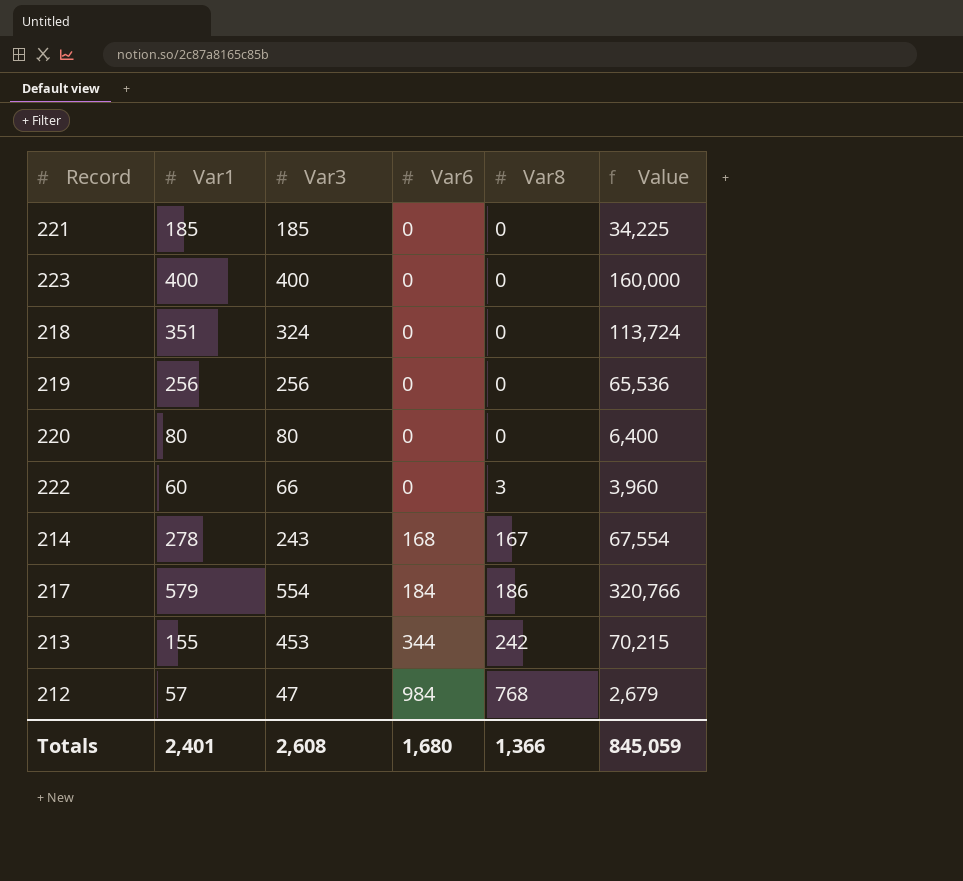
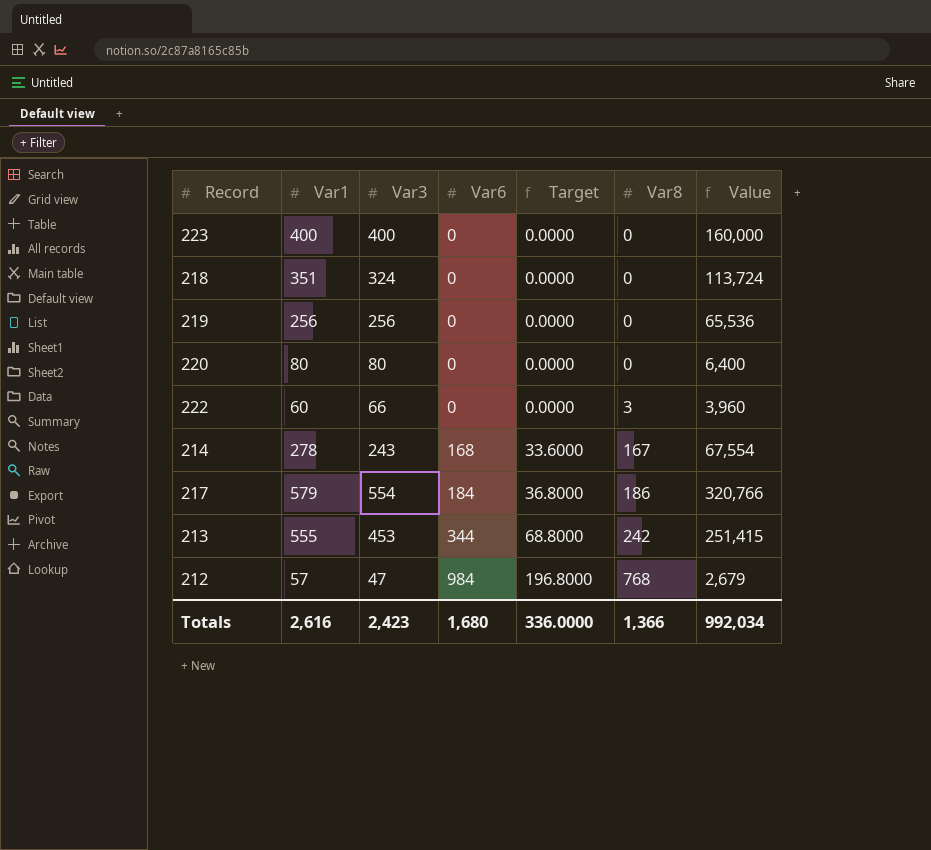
column Target | formula: none -> [Var6] * 0.2
row 221: 185 | 185 | 0 | 0 | 34,225 -> none
213 | Var1: 155 -> 555
213 | Value: 70,215 -> 251,415
Totals | Var1: 2,401 -> 2,616
Totals | Var3: 2,608 -> 2,423
Totals | Value: 845,059 -> 992,034

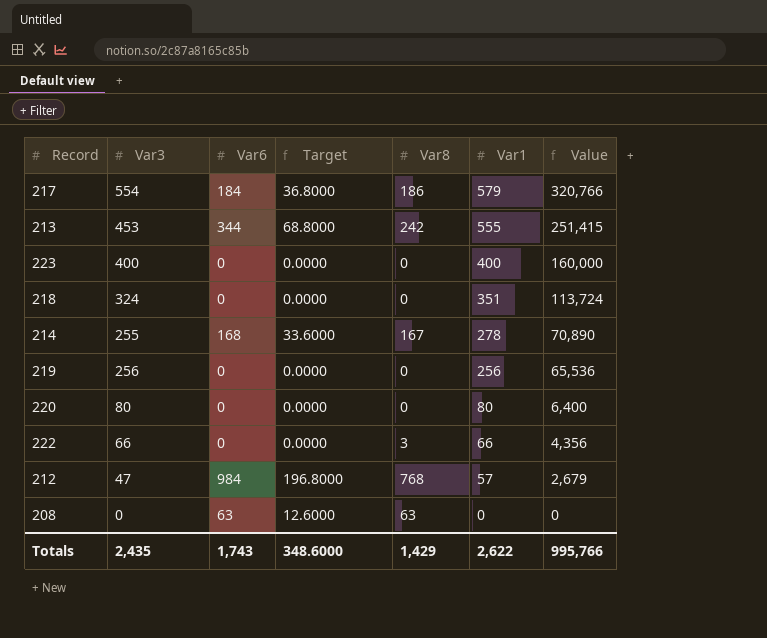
row order: Var6 ascending -> Var1 descending
column Var1 | position: 2 -> 6
214 | Var3: 243 -> 255
214 | Value: 67,554 -> 70,890
222 | Var1: 60 -> 66
222 | Value: 3,960 -> 4,356
row 208: none -> 0 | 63 | 12.6000 | 63 | 0 | 0
Totals | Var3: 2,423 -> 2,435
Totals | Var6: 1,680 -> 1,743
Totals | Target: 336.0000 -> 348.6000
Totals | Var8: 1,366 -> 1,429
Totals | Var1: 2,616 -> 2,622
Totals | Value: 992,034 -> 995,766

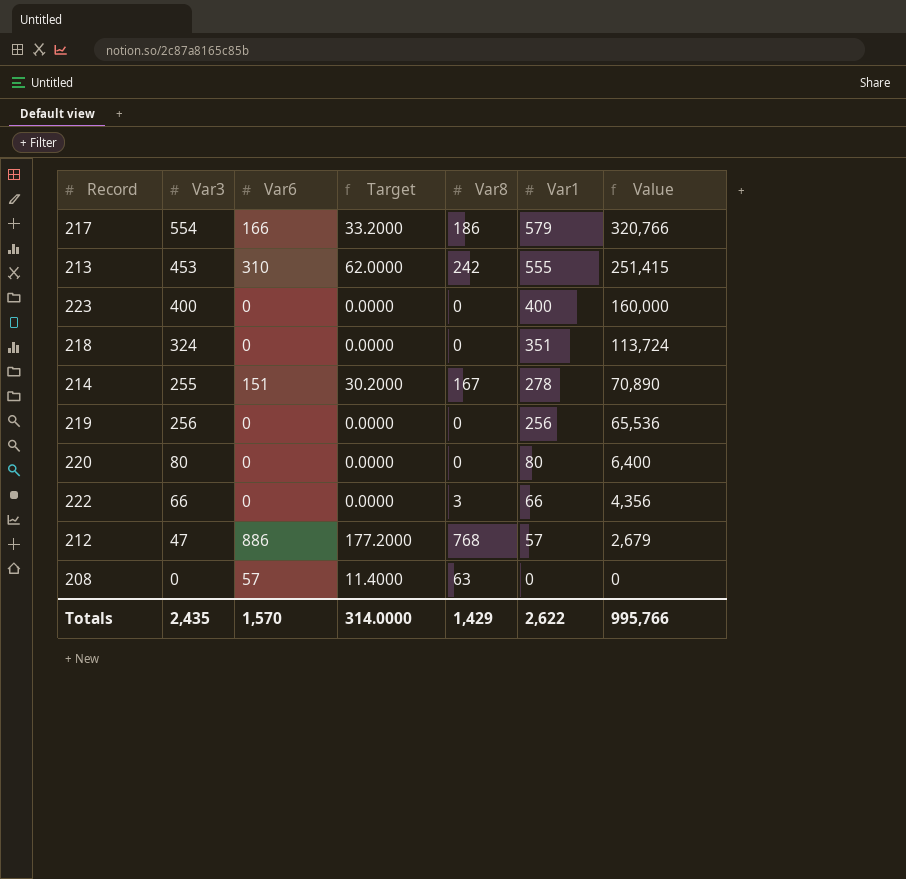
217 | Var6: 184 -> 166
217 | Target: 36.8000 -> 33.2000
213 | Var6: 344 -> 310
213 | Target: 68.8000 -> 62.0000
214 | Var6: 168 -> 151
214 | Target: 33.6000 -> 30.2000
212 | Var6: 984 -> 886
212 | Target: 196.8000 -> 177.2000
208 | Var6: 63 -> 57
208 | Target: 12.6000 -> 11.4000
Totals | Var6: 1,743 -> 1,570
Totals | Target: 348.6000 -> 314.0000

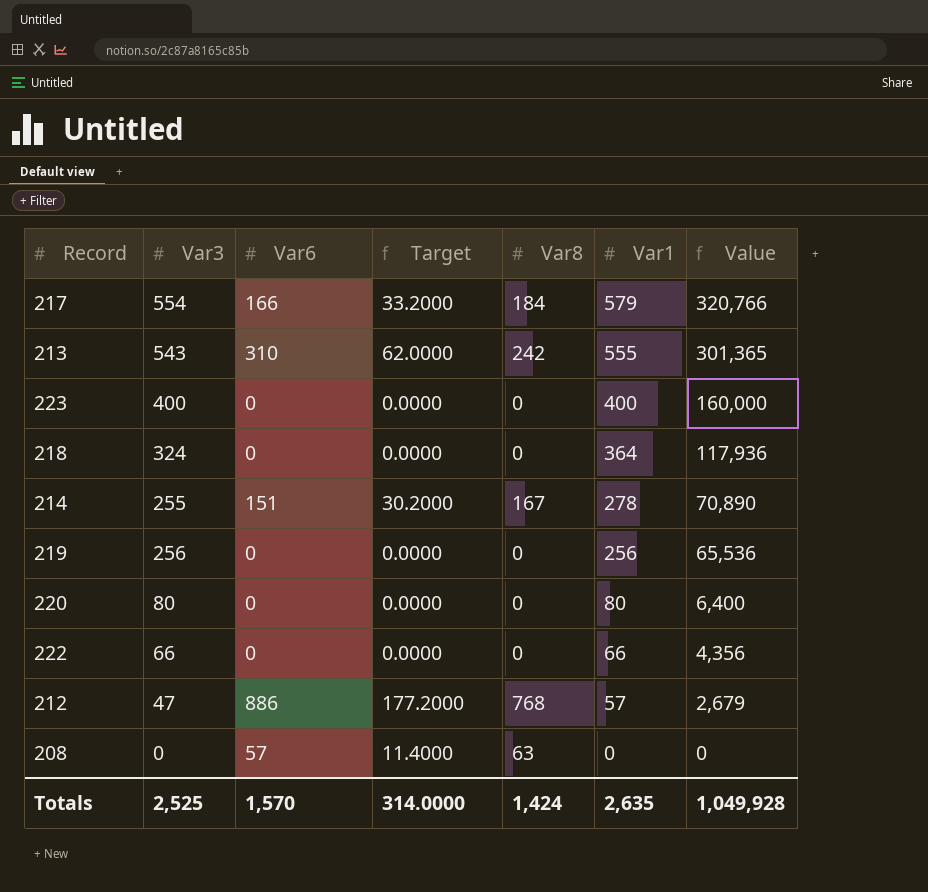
217 | Var8: 186 -> 184
213 | Var3: 453 -> 543
213 | Value: 251,415 -> 301,365
218 | Var1: 351 -> 364
218 | Value: 113,724 -> 117,936
222 | Var8: 3 -> 0
Totals | Var3: 2,435 -> 2,525
Totals | Var8: 1,429 -> 1,424
Totals | Var1: 2,622 -> 2,635
Totals | Value: 995,766 -> 1,049,928

